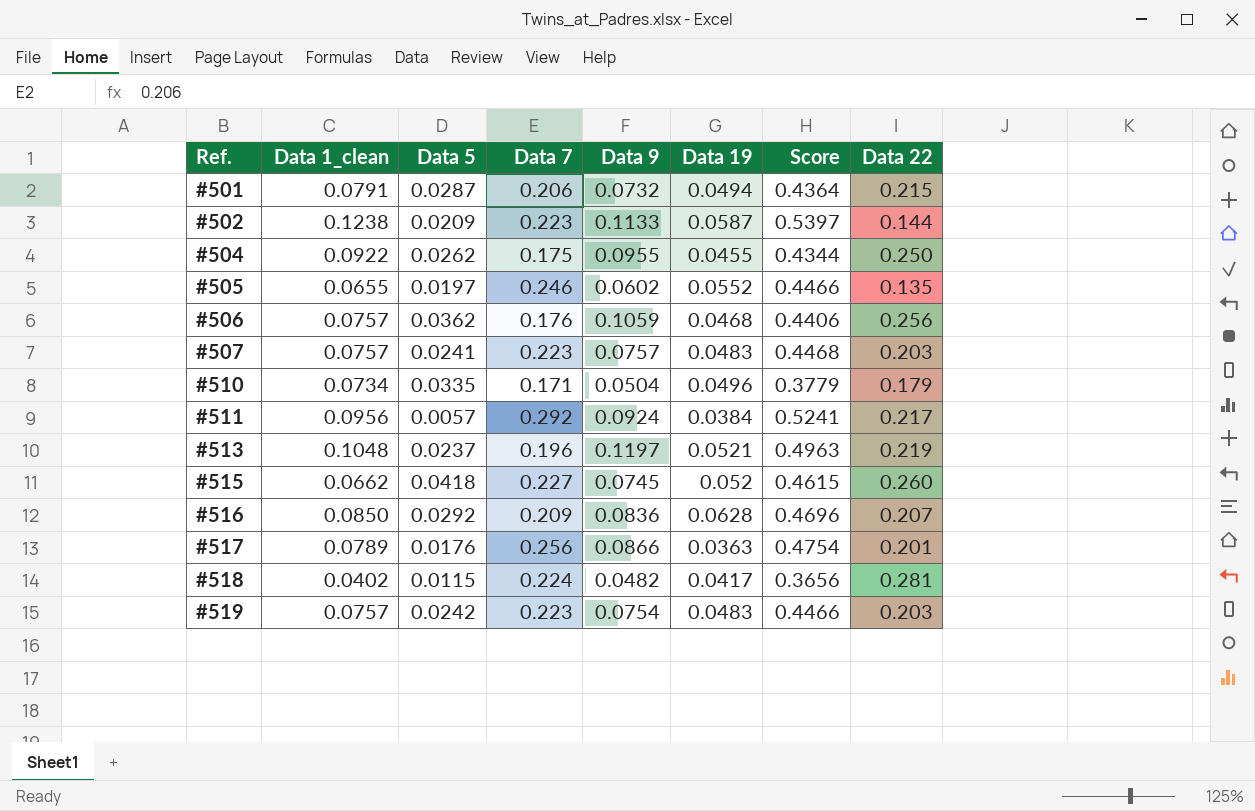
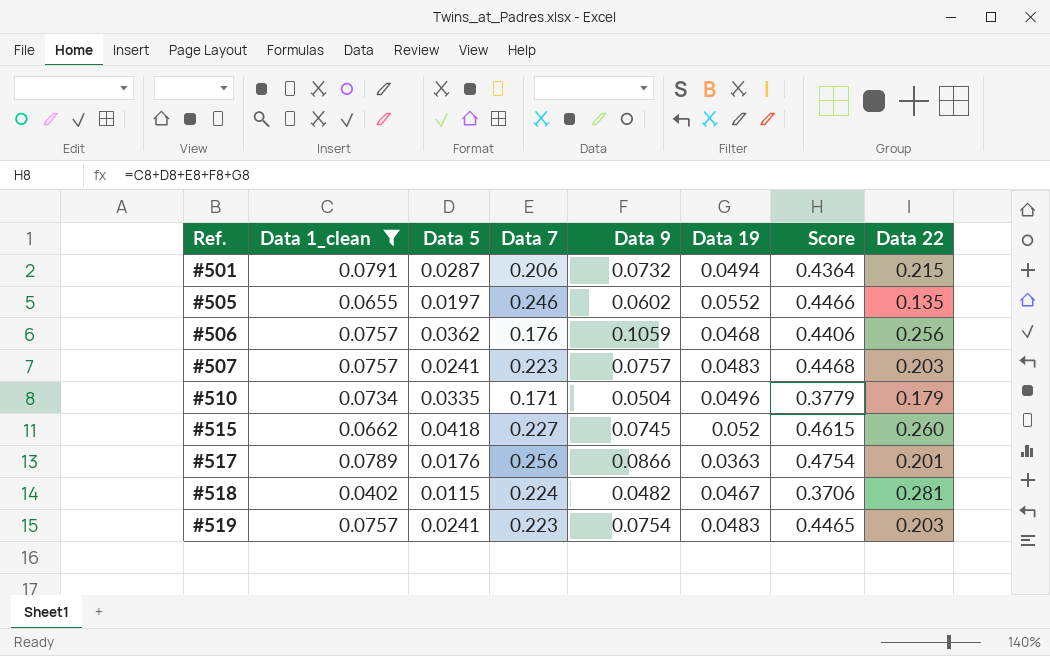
filter: none -> Data 1_clean <= 0.0791
#518 | Data 19: 0.0417 -> 0.0467
#518 | Score: 0.3656 -> 0.3706
#519 | Data 5: 0.0242 -> 0.0241
#519 | Score: 0.4466 -> 0.4465

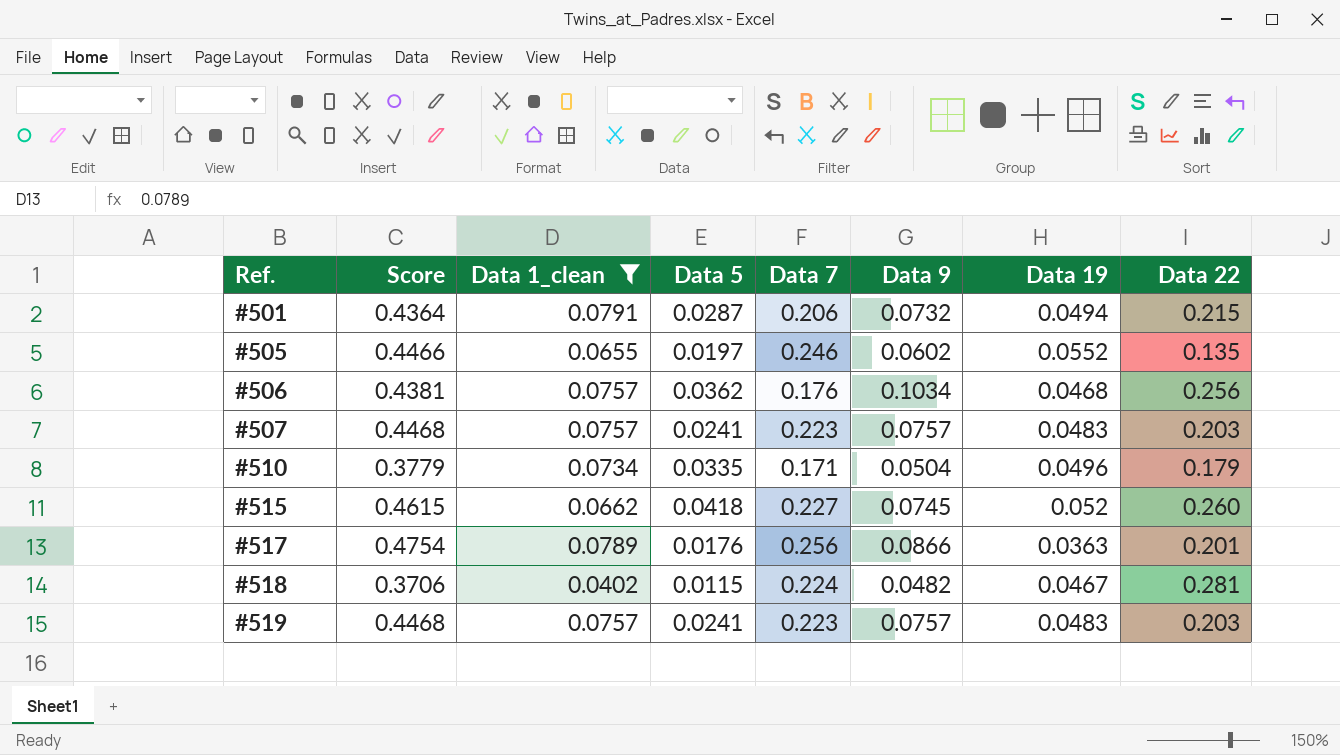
column Score | position: 7 -> 2
#506 | Score: 0.4406 -> 0.4381
#506 | Data 9: 0.1059 -> 0.1034
#519 | Score: 0.4465 -> 0.4468
#519 | Data 9: 0.0754 -> 0.0757

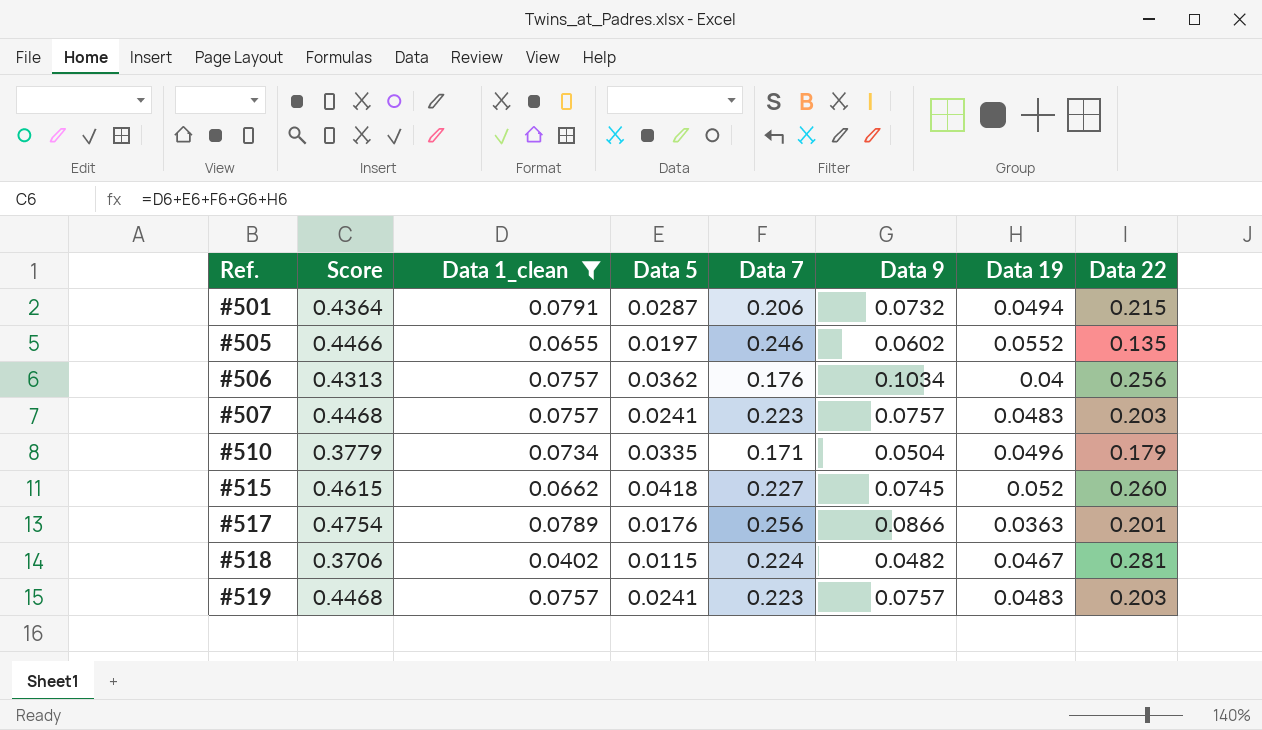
#506 | Score: 0.4381 -> 0.4313
#506 | Data 19: 0.0468 -> 0.04

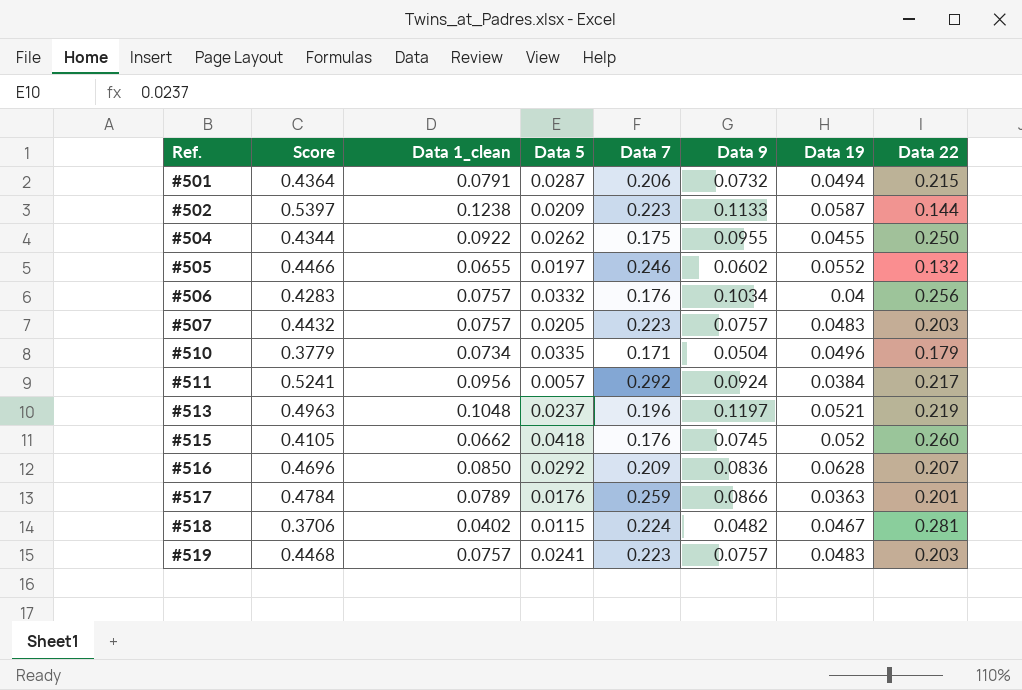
filter: Data 1_clean <= 0.0791 -> none
#505 | Data 22: 0.135 -> 0.132
#506 | Score: 0.4313 -> 0.4283
#506 | Data 5: 0.0362 -> 0.0332
#507 | Score: 0.4468 -> 0.4432
#507 | Data 5: 0.0241 -> 0.0205
#515 | Score: 0.4615 -> 0.4105
#515 | Data 7: 0.227 -> 0.176
#517 | Score: 0.4754 -> 0.4784
#517 | Data 7: 0.256 -> 0.259

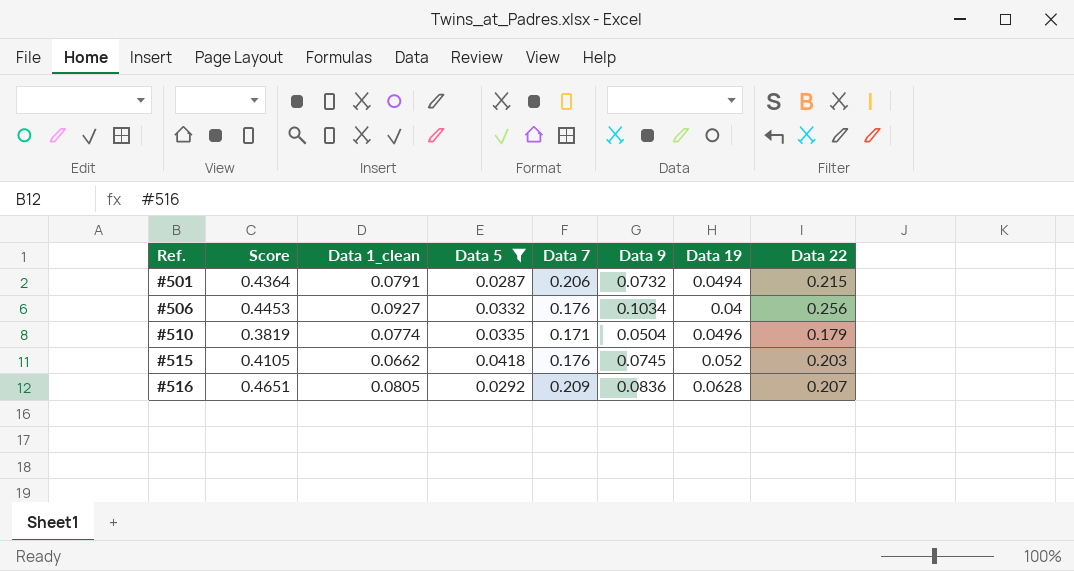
filter: none -> Data 5 >= 0.0287
#506 | Score: 0.4283 -> 0.4453
#506 | Data 1_clean: 0.0757 -> 0.0927
#510 | Score: 0.3779 -> 0.3819
#510 | Data 1_clean: 0.0734 -> 0.0774
#515 | Data 22: 0.260 -> 0.203
#516 | Score: 0.4696 -> 0.4651
#516 | Data 1_clean: 0.0850 -> 0.0805

